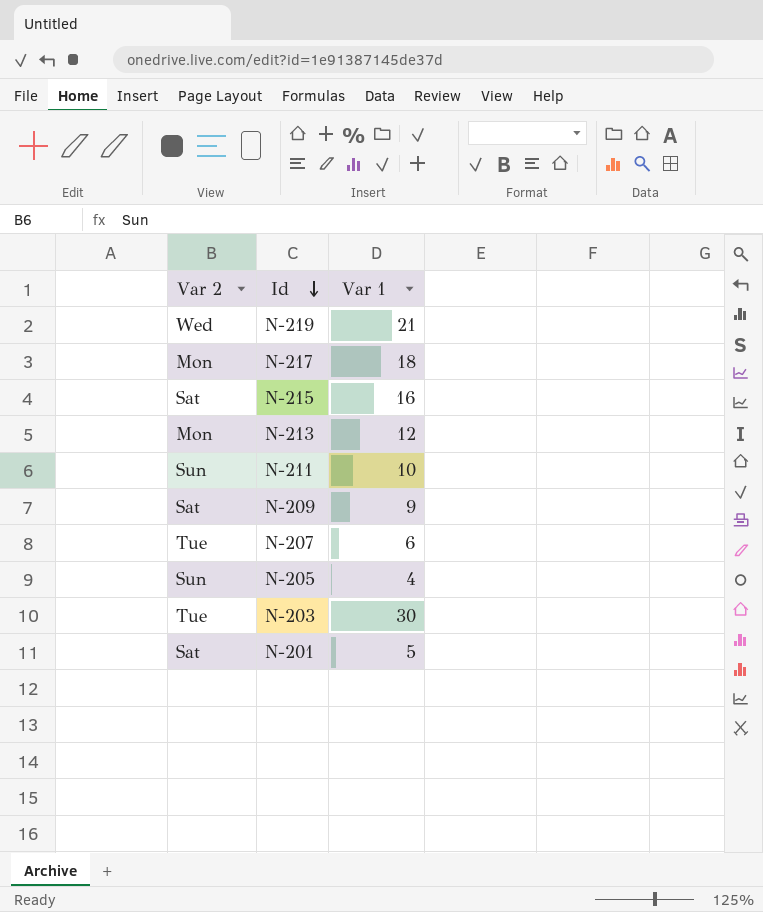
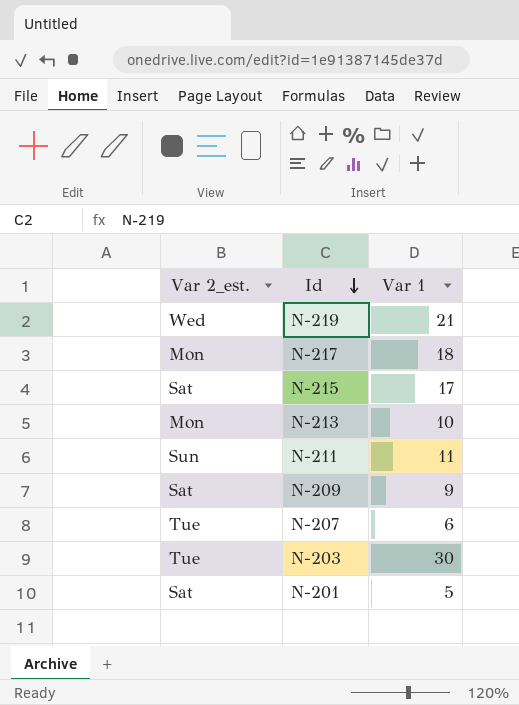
column name: Var 2 -> Var 2_est.
row N-205: Sun | 4 -> none
N-215 | Var 1: 16 -> 17
N-213 | Var 1: 12 -> 10
N-211 | Var 1: 10 -> 11

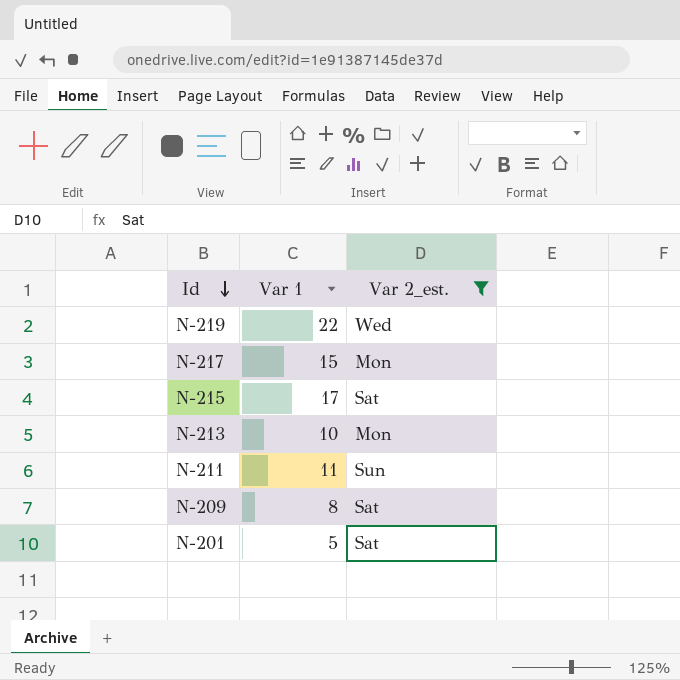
filter: none -> Var 2_est. != Tue
column Var 2_est. | position: 1 -> 3
N-219 | Var 1: 21 -> 22
N-217 | Var 1: 18 -> 15
N-209 | Var 1: 9 -> 8

